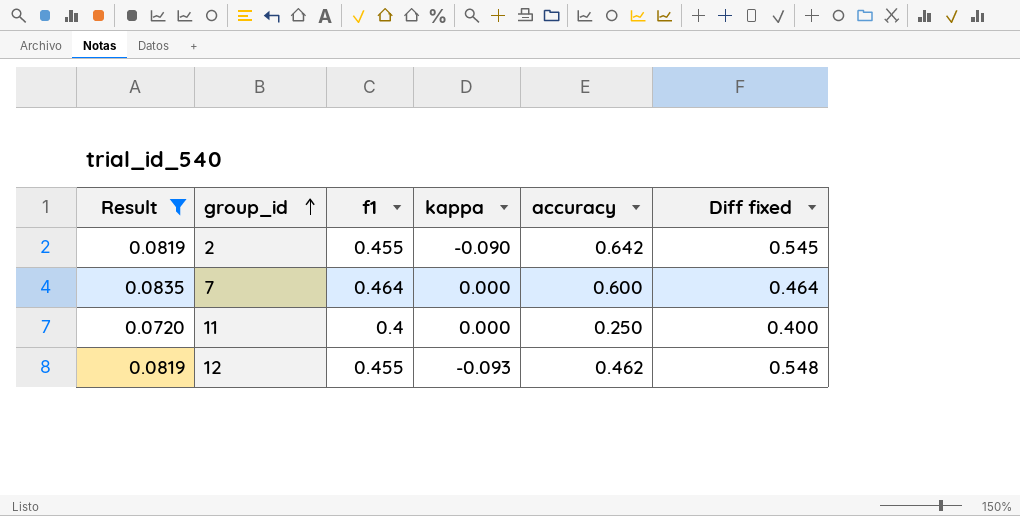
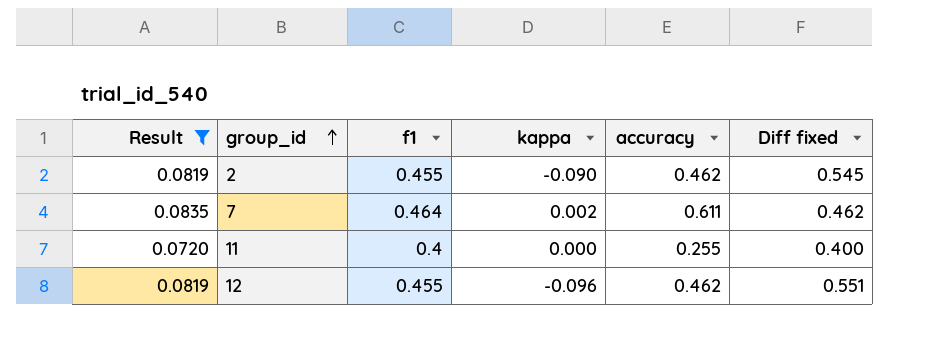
2 | accuracy: 0.642 -> 0.462
7 | kappa: 0.000 -> 0.002
7 | accuracy: 0.600 -> 0.611
7 | Diff fixed: 0.464 -> 0.462
11 | accuracy: 0.250 -> 0.255
12 | kappa: -0.093 -> -0.096
12 | Diff fixed: 0.548 -> 0.551

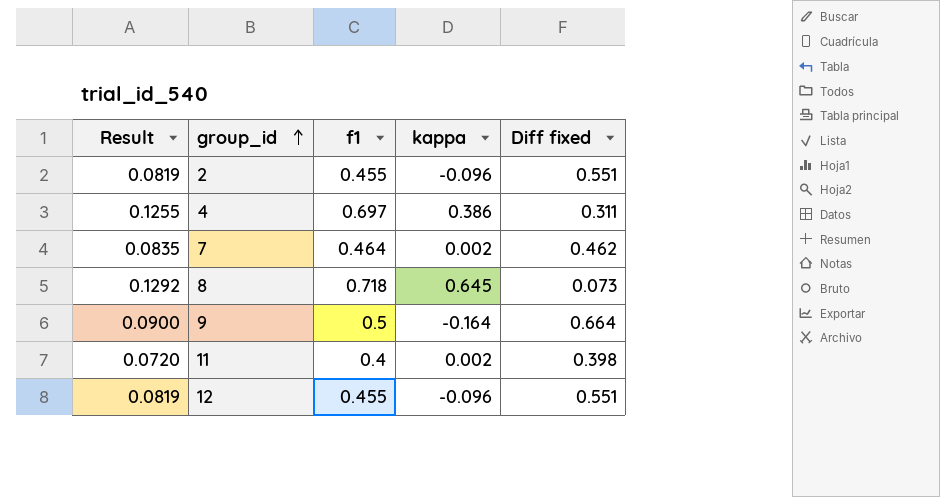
filter: Result <= 0.0835 -> none
column accuracy | position: 5 -> none
2 | kappa: -0.090 -> -0.096
2 | Diff fixed: 0.545 -> 0.551
11 | kappa: 0.000 -> 0.002
11 | Diff fixed: 0.400 -> 0.398

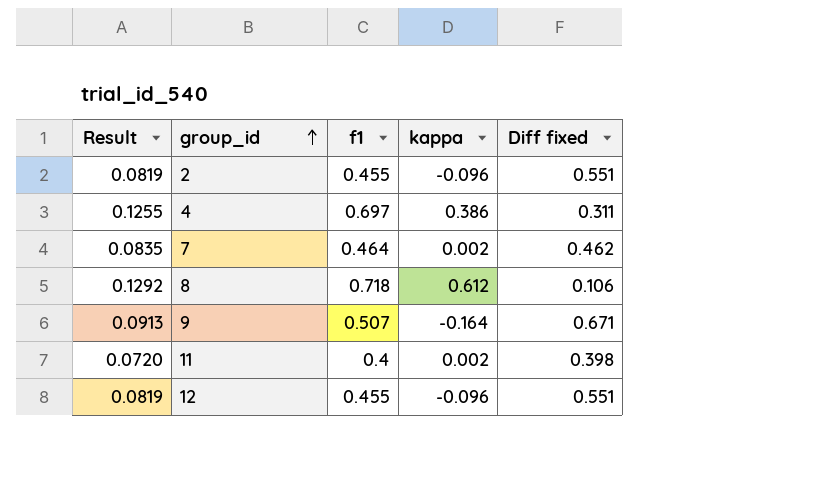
8 | kappa: 0.645 -> 0.612
8 | Diff fixed: 0.073 -> 0.106
9 | Result: 0.0900 -> 0.0913
9 | f1: 0.5 -> 0.507
9 | Diff fixed: 0.664 -> 0.671

